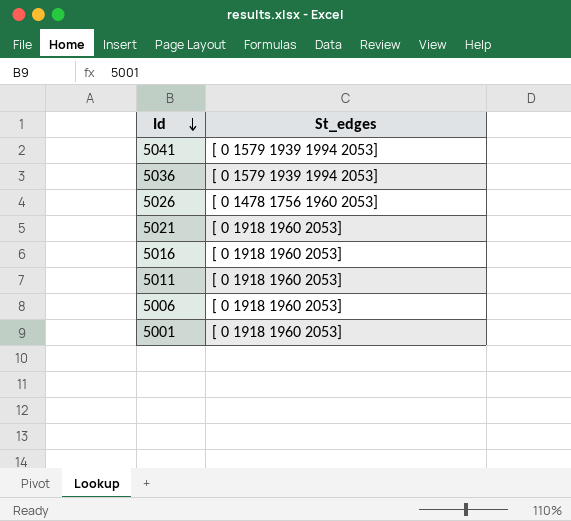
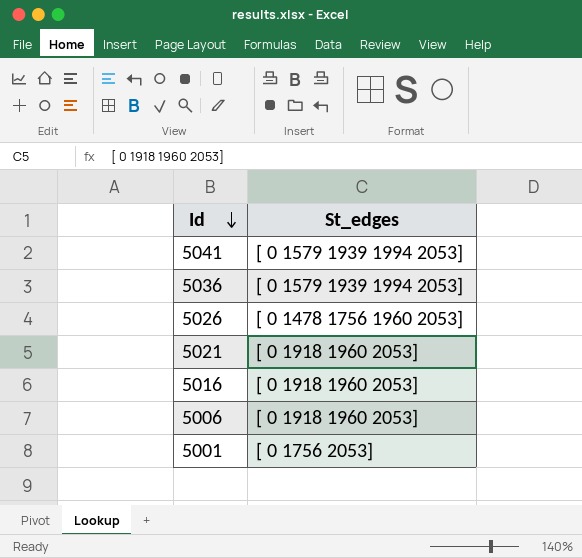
row 5011: [ 0 1918 1960 2053] -> none
5001 | St_edges: [ 0 1918 1960 2053] -> [ 0 1756 2053]

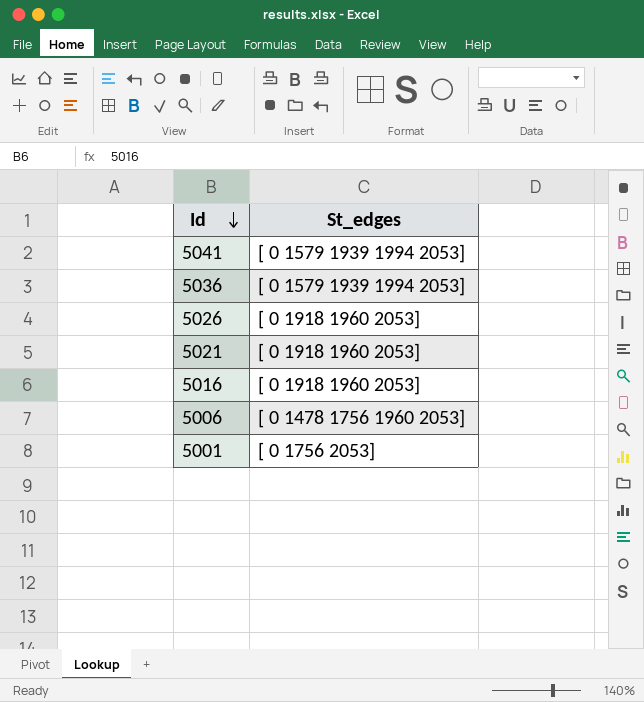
5026 | St_edges: [ 0 1478 1756 1960 2053] -> [ 0 1918 1960 2053]
5006 | St_edges: [ 0 1918 1960 2053] -> [ 0 1478 1756 1960 2053]

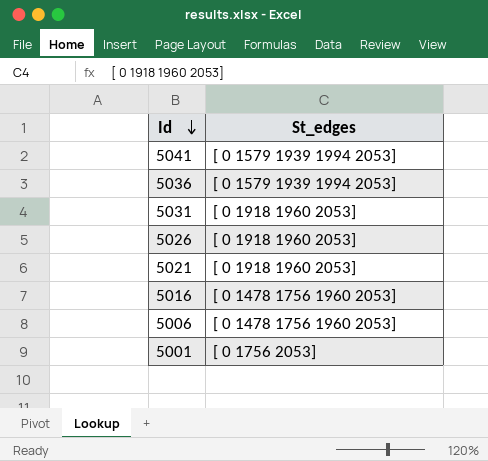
row 5031: none -> [ 0 1918 1960 2053]
5016 | St_edges: [ 0 1918 1960 2053] -> [ 0 1478 1756 1960 2053]

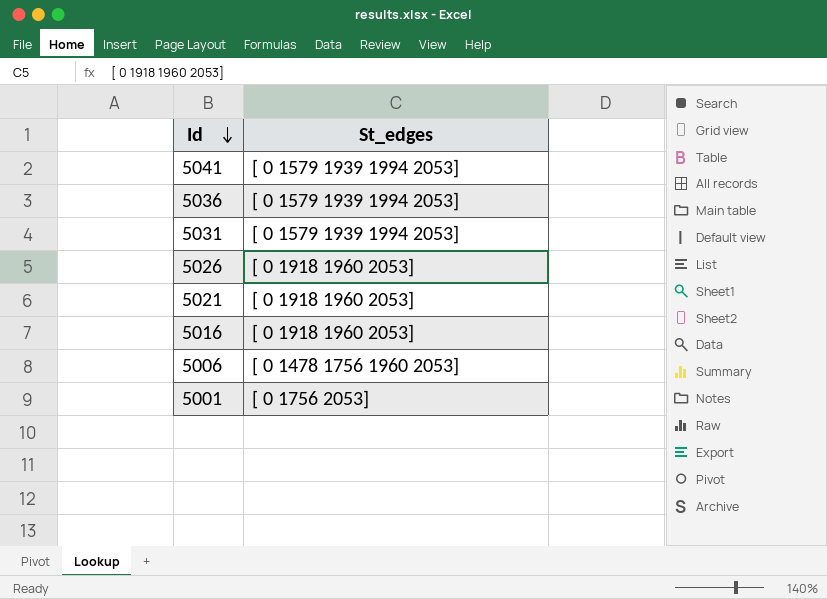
5031 | St_edges: [ 0 1918 1960 2053] -> [ 0 1579 1939 1994 2053]
5016 | St_edges: [ 0 1478 1756 1960 2053] -> [ 0 1918 1960 2053]

